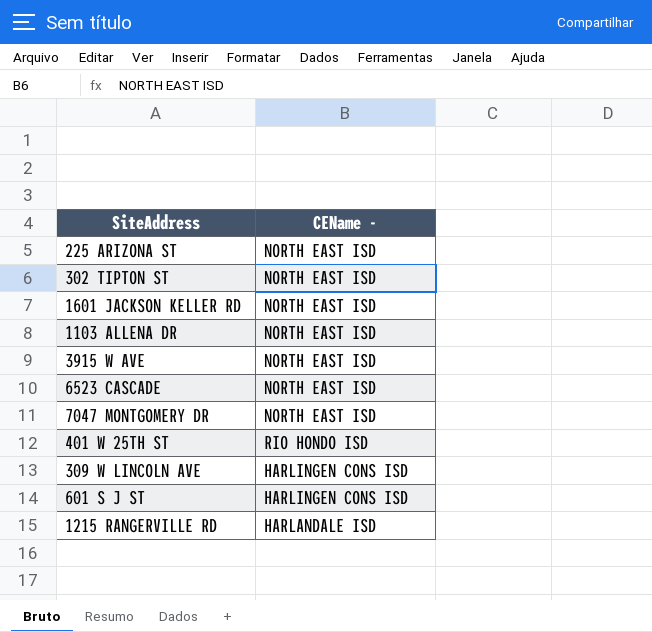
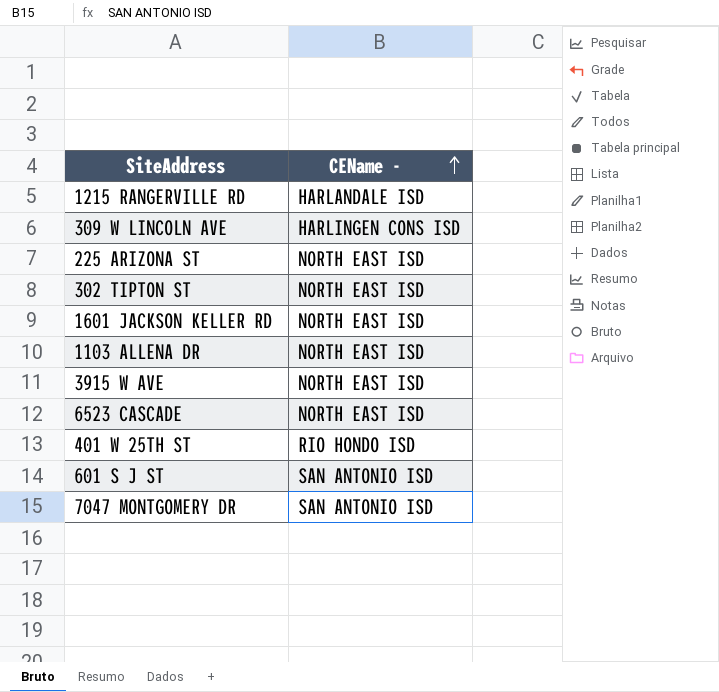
row order: none -> CEName - ascending
601 S J ST | CEName -: HARLINGEN CONS ISD -> SAN ANTONIO ISD
7047 MONTGOMERY DR | CEName -: NORTH EAST ISD -> SAN ANTONIO ISD

